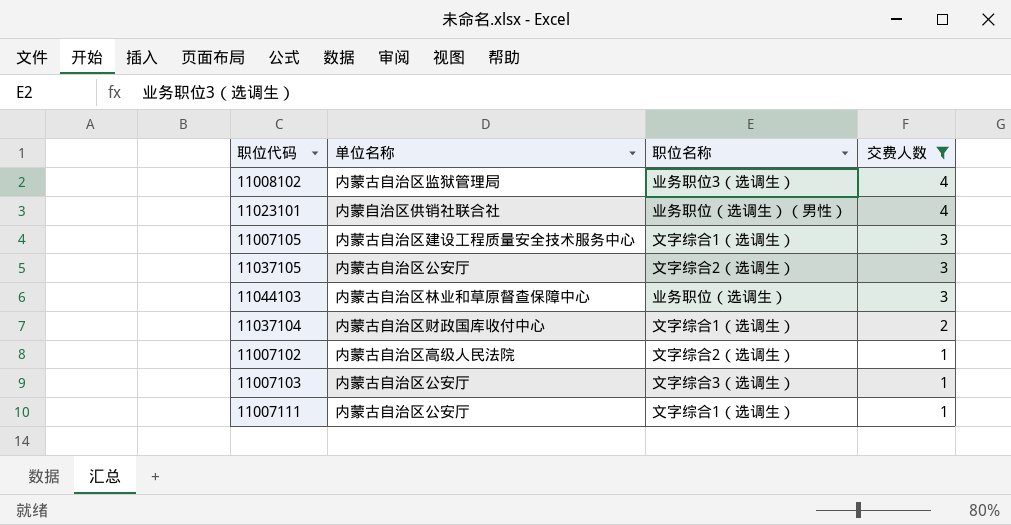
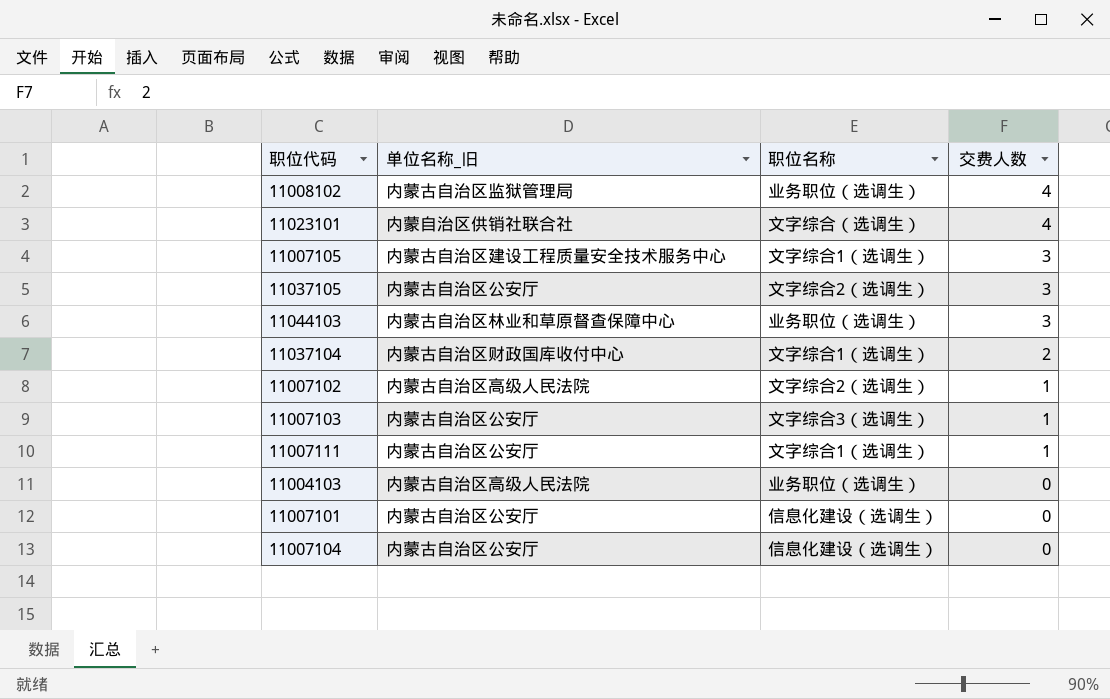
filter: 交费人数 != 0 -> none
column name: 单位名称 -> 单位名称_旧
11008102 | 职位名称: 业务职位3（选调生） -> 业务职位（选调生）
11023101 | 职位名称: 业务职位（选调生）（男性） -> 文字综合（选调生）

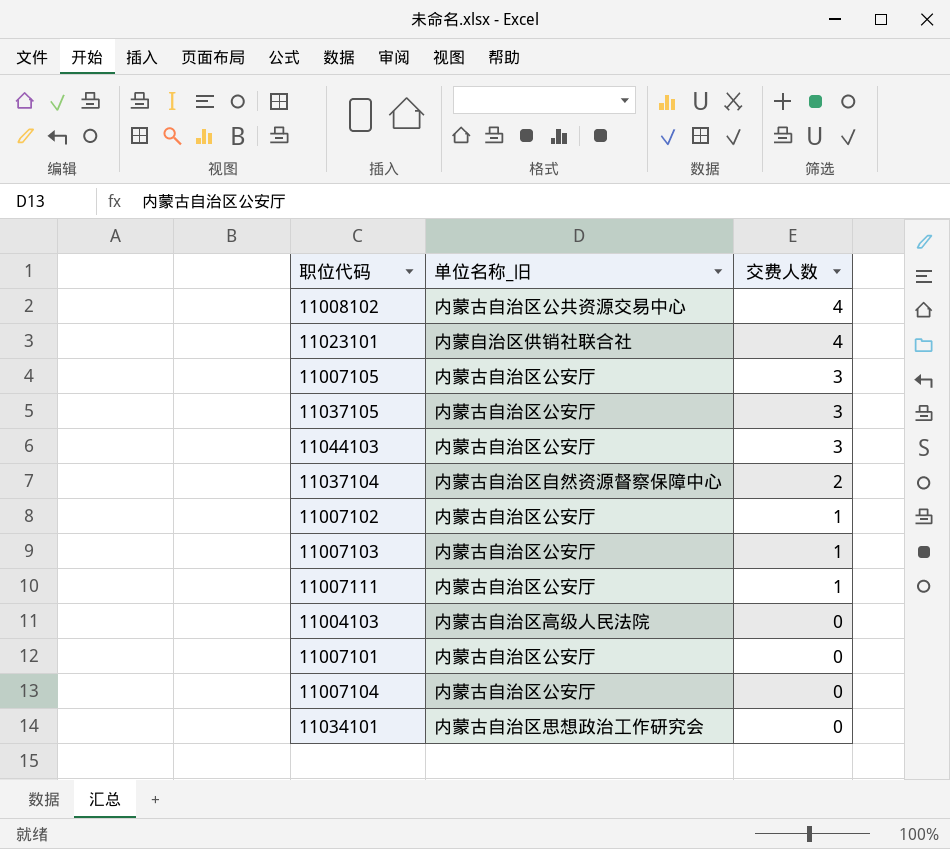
column 职位名称 | position: 3 -> none
11008102 | 单位名称_旧: 内蒙古自治区监狱管理局 -> 内蒙古自治区公共资源交易中心
11007105 | 单位名称_旧: 内蒙古自治区建设工程质量安全技术服务中心 -> 内蒙古自治区公安厅
11044103 | 单位名称_旧: 内蒙古自治区林业和草原督查保障中心 -> 内蒙古自治区公安厅
11037104 | 单位名称_旧: 内蒙古自治区财政国库收付中心 -> 内蒙古自治区自然资源督察保障中心
11007102 | 单位名称_旧: 内蒙古自治区高级人民法院 -> 内蒙古自治区公安厅
row 11034101: none -> 内蒙古自治区思想政治工作研究会 | 0

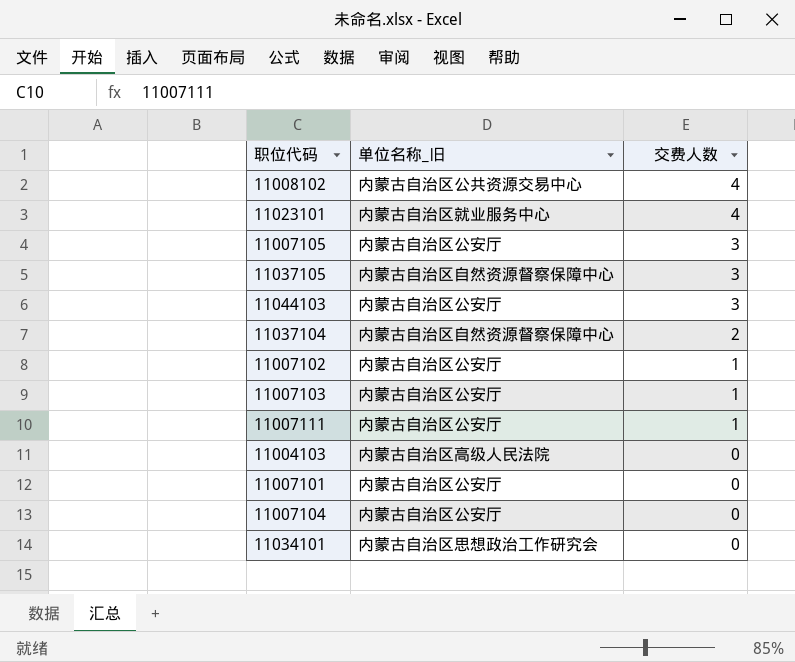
11023101 | 单位名称_旧: 内蒙自治区供销社联合社 -> 内蒙古自治区就业服务中心
11037105 | 单位名称_旧: 内蒙古自治区公安厅 -> 内蒙古自治区自然资源督察保障中心

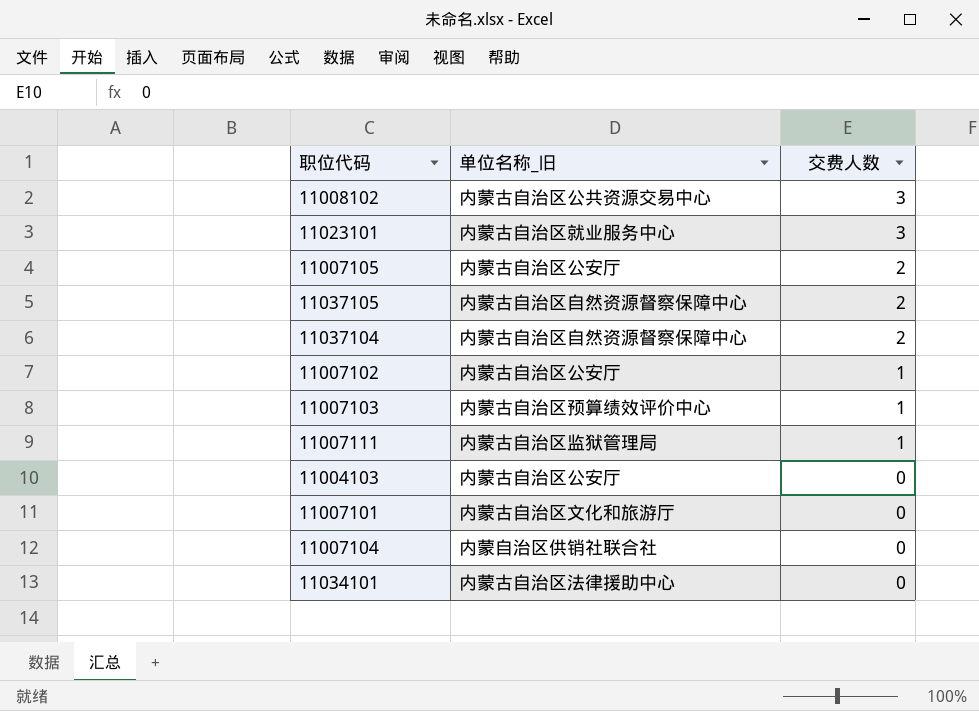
row 11044103: 内蒙古自治区公安厅 | 3 -> none
11008102 | 交费人数: 4 -> 3
11023101 | 交费人数: 4 -> 3
11007105 | 交费人数: 3 -> 2
11037105 | 交费人数: 3 -> 2
11007103 | 单位名称_旧: 内蒙古自治区公安厅 -> 内蒙古自治区预算绩效评价中心
11007111 | 单位名称_旧: 内蒙古自治区公安厅 -> 内蒙古自治区监狱管理局
11004103 | 单位名称_旧: 内蒙古自治区高级人民法院 -> 内蒙古自治区公安厅
11007101 | 单位名称_旧: 内蒙古自治区公安厅 -> 内蒙古自治区文化和旅游厅
11007104 | 单位名称_旧: 内蒙古自治区公安厅 -> 内蒙自治区供销社联合社
11034101 | 单位名称_旧: 内蒙古自治区思想政治工作研究会 -> 内蒙古自治区法律援助中心

